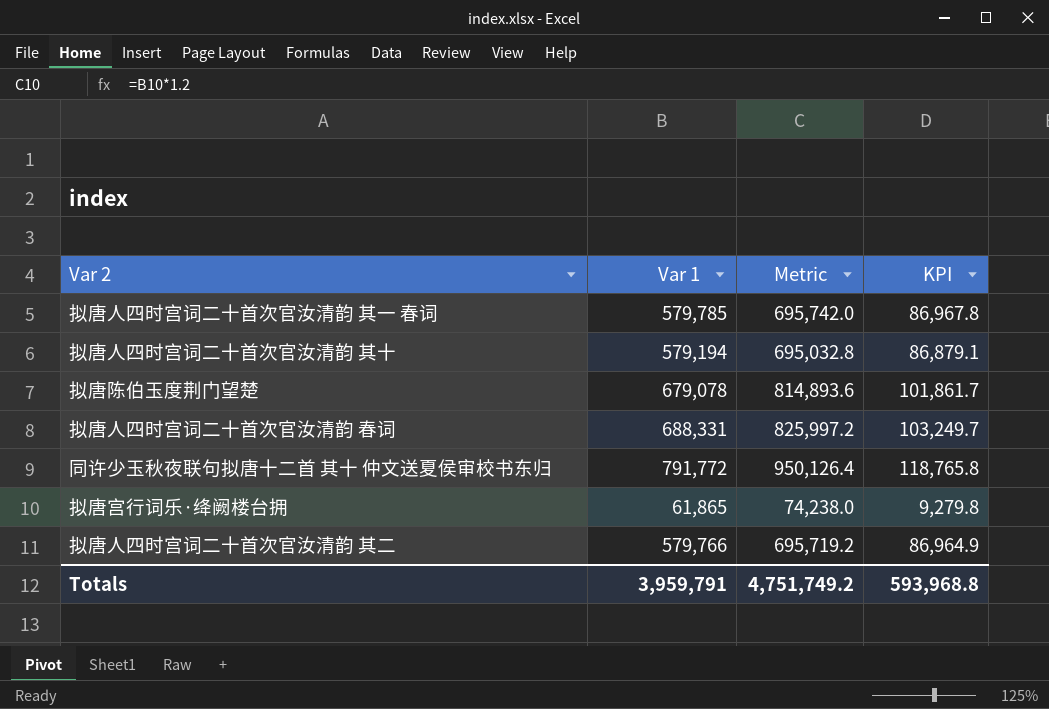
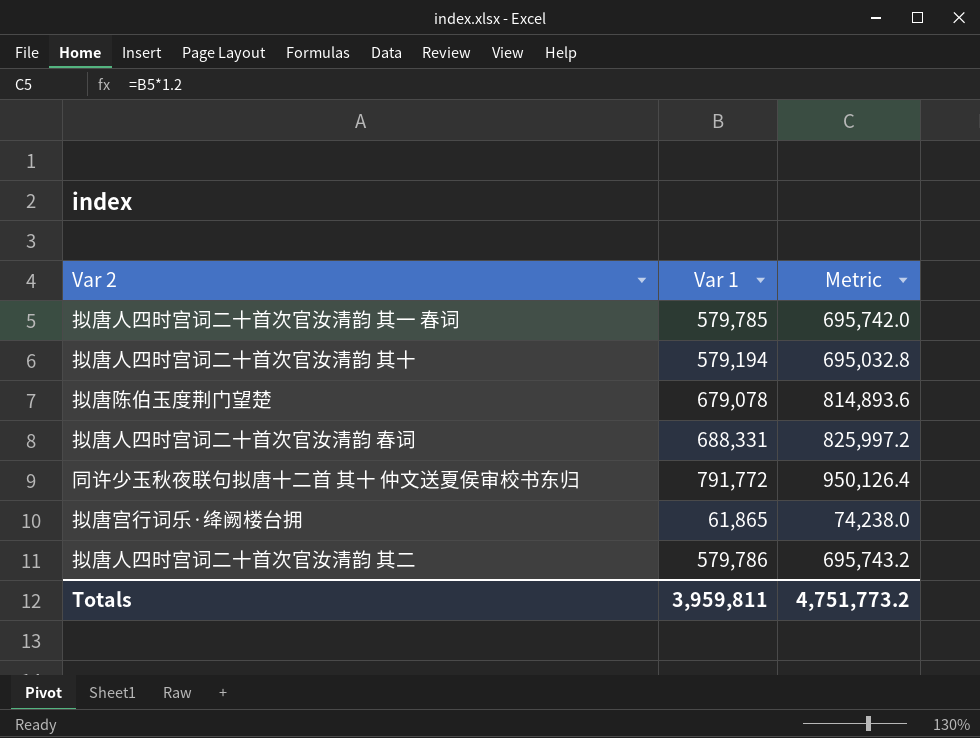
column KPI | formula: [Var 1] * 0.15 -> none
拟唐人四时宫词二十首次官汝清韵 其二 | Var 1: 579,766 -> 579,786
拟唐人四时宫词二十首次官汝清韵 其二 | Metric: 695,719.2 -> 695,743.2
Totals | Var 1: 3,959,791 -> 3,959,811
Totals | Metric: 4,751,749.2 -> 4,751,773.2

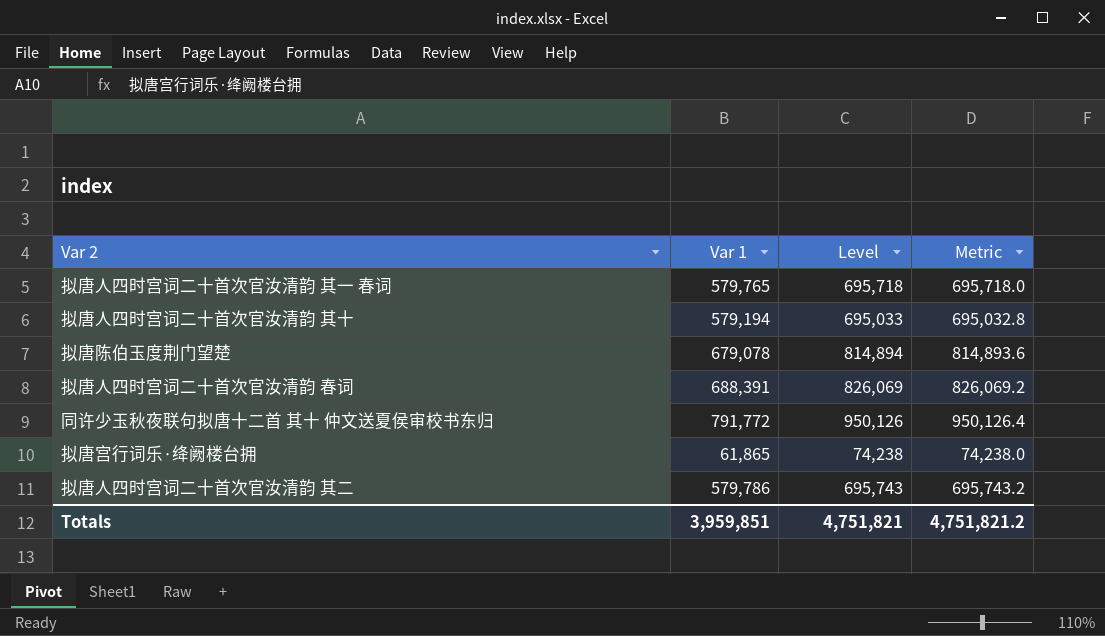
column Level | formula: none -> [Var 1] * 1.2
拟唐人四时宫词二十首次官汝清韵 其一 春词 | Var 1: 579,785 -> 579,765
拟唐人四时宫词二十首次官汝清韵 其一 春词 | Metric: 695,742.0 -> 695,718.0
拟唐人四时宫词二十首次官汝清韵 春词 | Var 1: 688,331 -> 688,391
拟唐人四时宫词二十首次官汝清韵 春词 | Metric: 825,997.2 -> 826,069.2
Totals | Var 1: 3,959,811 -> 3,959,851
Totals | Metric: 4,751,773.2 -> 4,751,821.2

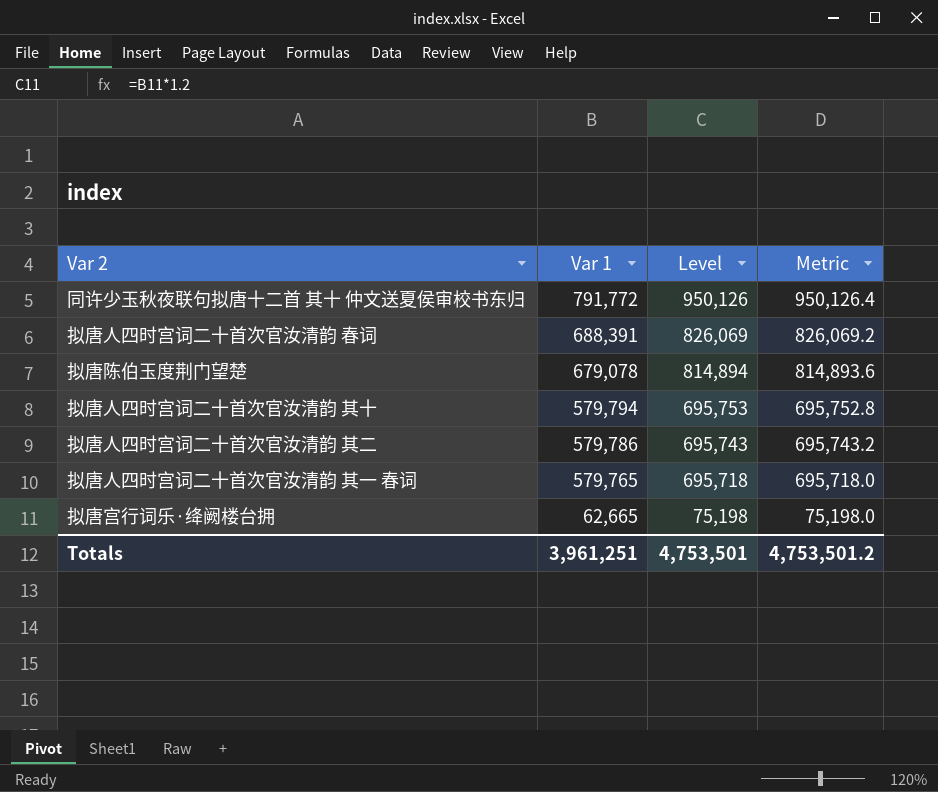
row order: none -> Var 1 descending
拟唐人四时宫词二十首次官汝清韵 其十 | Var 1: 579,194 -> 579,794
拟唐人四时宫词二十首次官汝清韵 其十 | Level: 695,033 -> 695,753
拟唐人四时宫词二十首次官汝清韵 其十 | Metric: 695,032.8 -> 695,752.8
拟唐宫行词乐·绛阙楼台拥 | Var 1: 61,865 -> 62,665
拟唐宫行词乐·绛阙楼台拥 | Level: 74,238 -> 75,198
拟唐宫行词乐·绛阙楼台拥 | Metric: 74,238.0 -> 75,198.0
Totals | Var 1: 3,959,851 -> 3,961,251
Totals | Level: 4,751,821 -> 4,753,501
Totals | Metric: 4,751,821.2 -> 4,753,501.2

